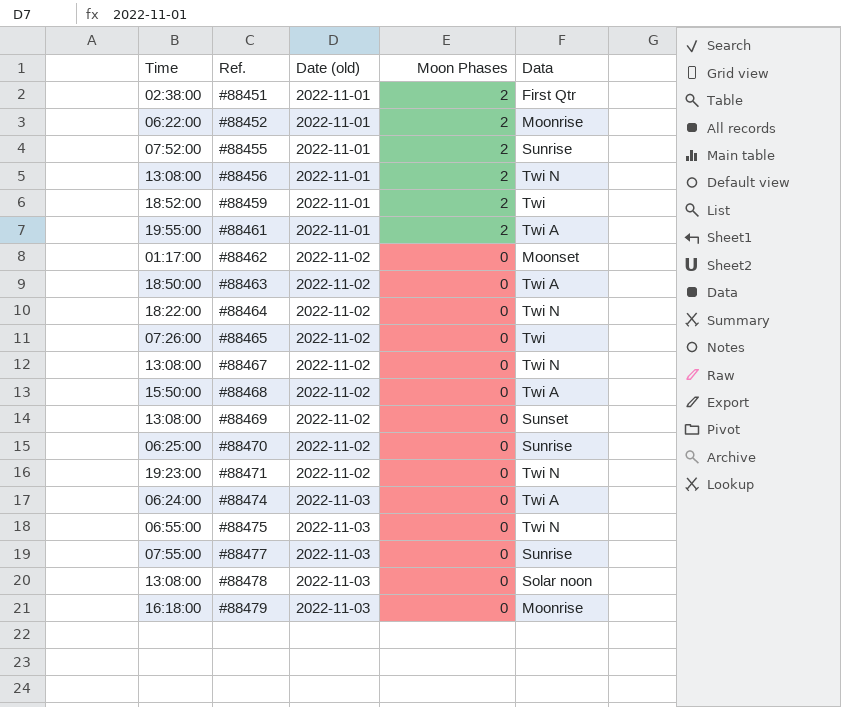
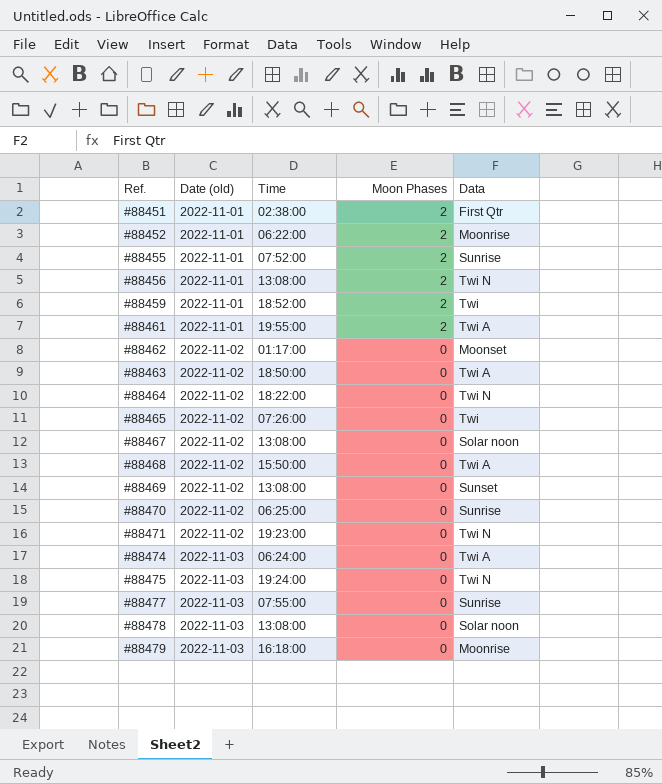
column Time | position: 1 -> 3
#88467 | Data: Twi N -> Solar noon
#88475 | Time: 06:55:00 -> 19:24:00

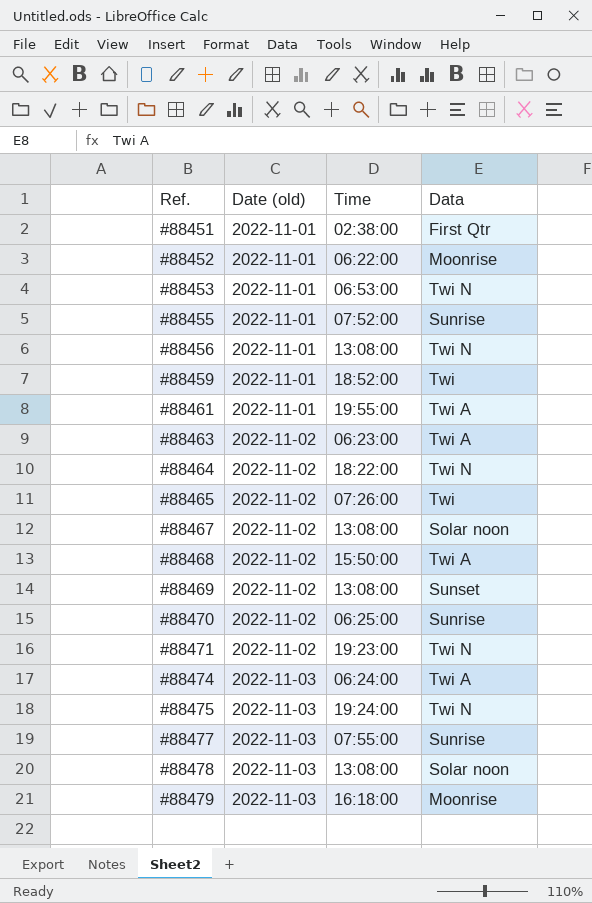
column Moon Phases | position: 4 -> none
row #88462: 2022-11-02 | 01:17:00 | 0 | Moonset -> none
row #88453: none -> 2022-11-01 | 06:53:00 | Twi N
#88463 | Time: 18:50:00 -> 06:23:00

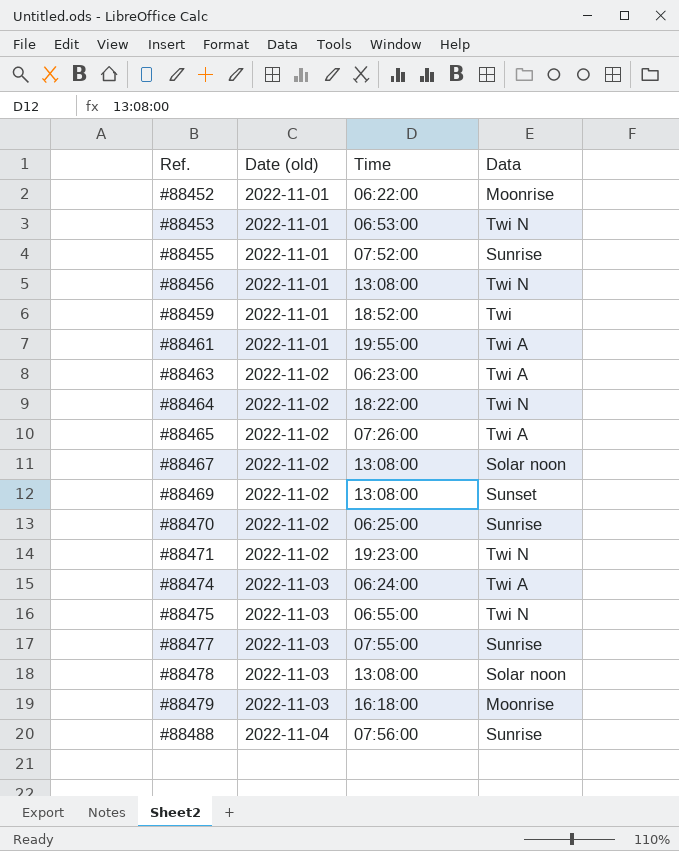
row #88451: 2022-11-01 | 02:38:00 | First Qtr -> none
row #88468: 2022-11-02 | 15:50:00 | Twi A -> none
#88465 | Data: Twi -> Twi A
#88475 | Time: 19:24:00 -> 06:55:00
row #88488: none -> 2022-11-04 | 07:56:00 | Sunrise

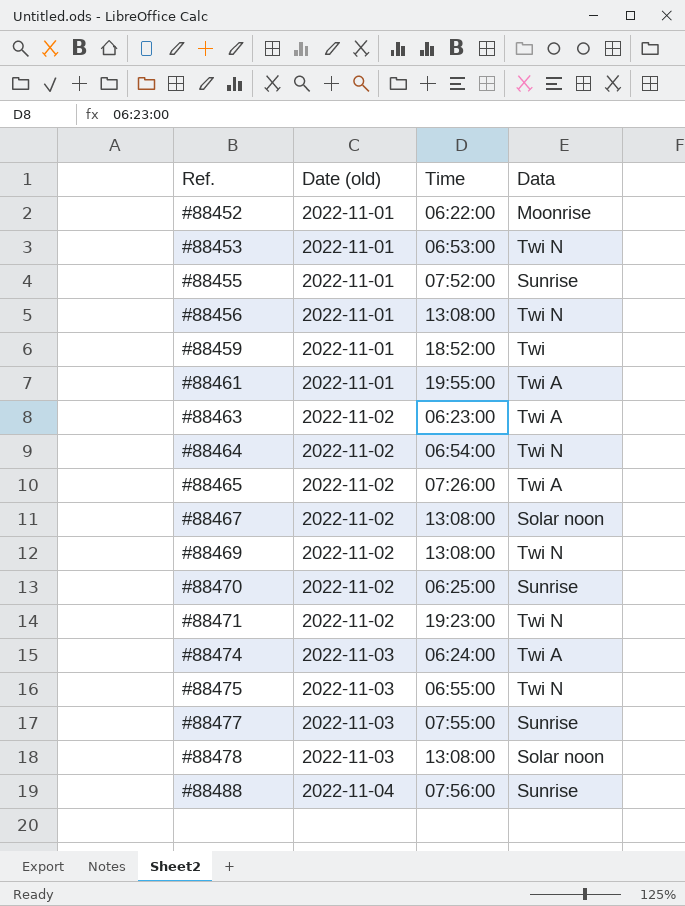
row #88479: 2022-11-03 | 16:18:00 | Moonrise -> none
#88464 | Time: 18:22:00 -> 06:54:00
#88469 | Data: Sunset -> Twi N

